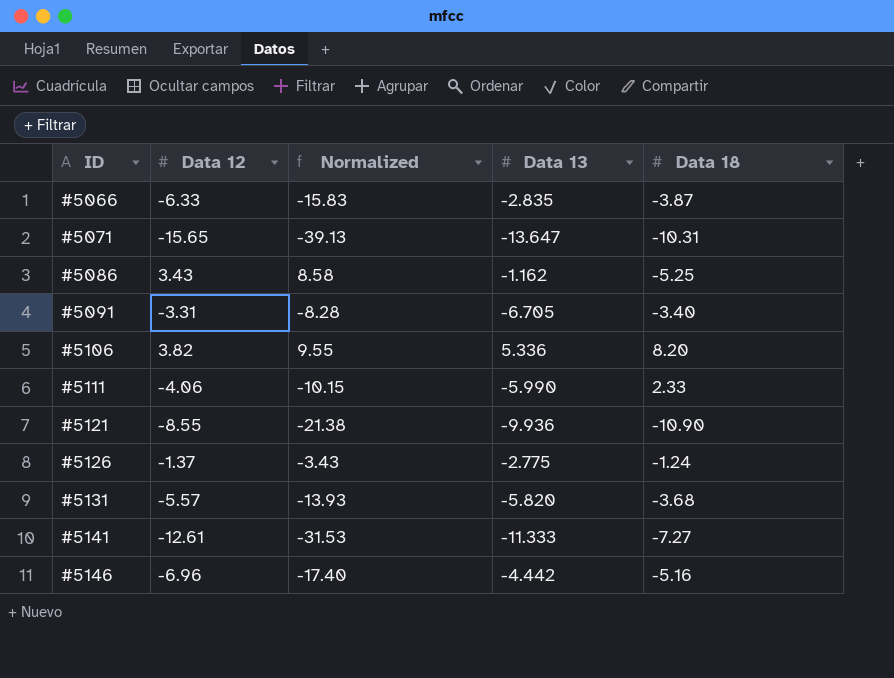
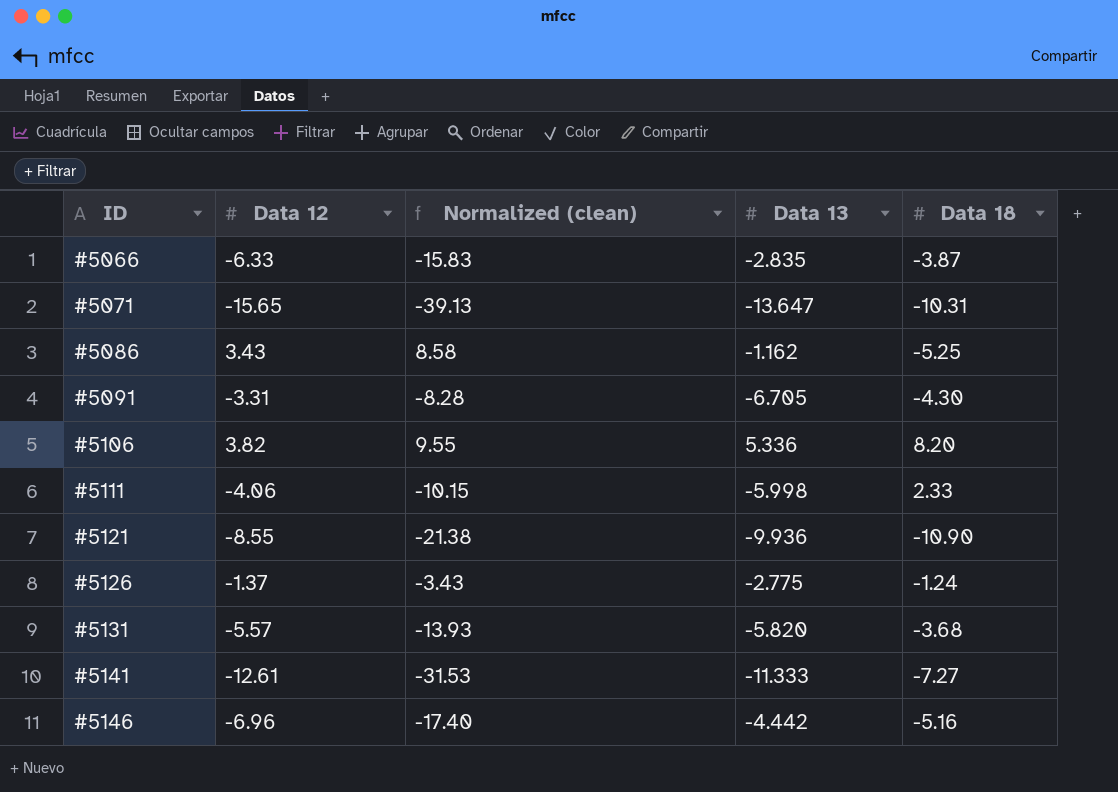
column name: Normalized -> Normalized (clean)
#5091 | Data 18: -3.40 -> -4.30
#5111 | Data 13: -5.990 -> -5.998

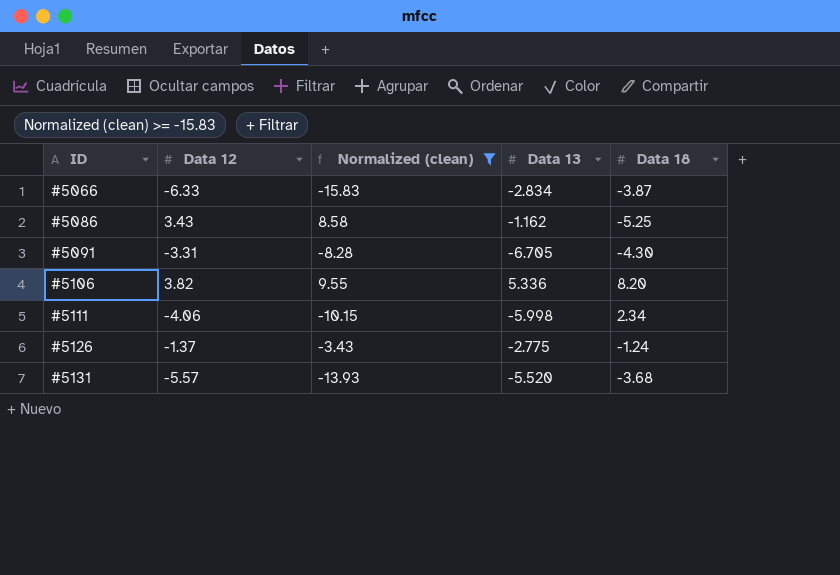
filter: none -> Normalized (clean) >= -15.83
#5066 | Data 13: -2.835 -> -2.834
#5111 | Data 18: 2.33 -> 2.34
#5131 | Data 13: -5.820 -> -5.520

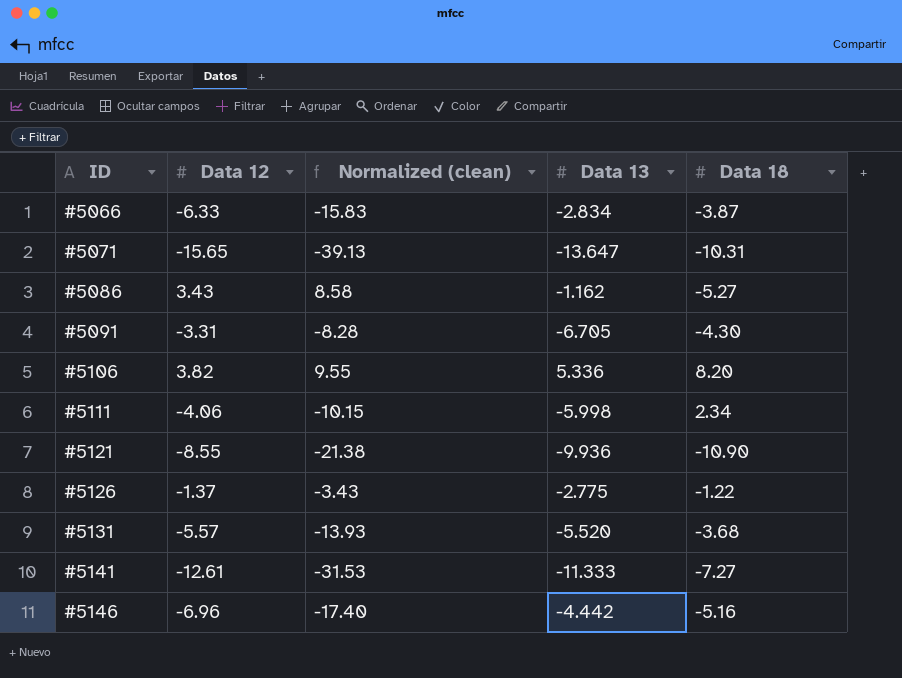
filter: Normalized (clean) >= -15.83 -> none
#5086 | Data 18: -5.25 -> -5.27
#5126 | Data 18: -1.24 -> -1.22

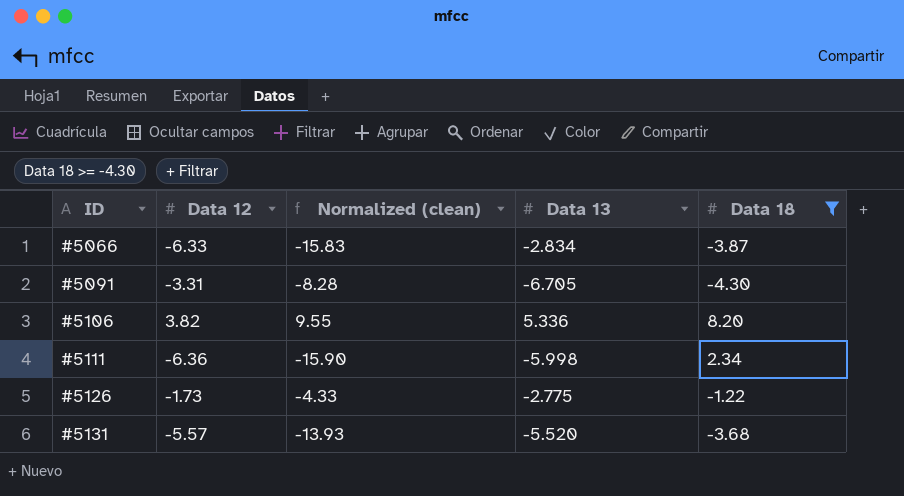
filter: none -> Data 18 >= -4.30
#5111 | Data 12: -4.06 -> -6.36
#5111 | Normalized (clean): -10.15 -> -15.90
#5126 | Data 12: -1.37 -> -1.73
#5126 | Normalized (clean): -3.43 -> -4.33

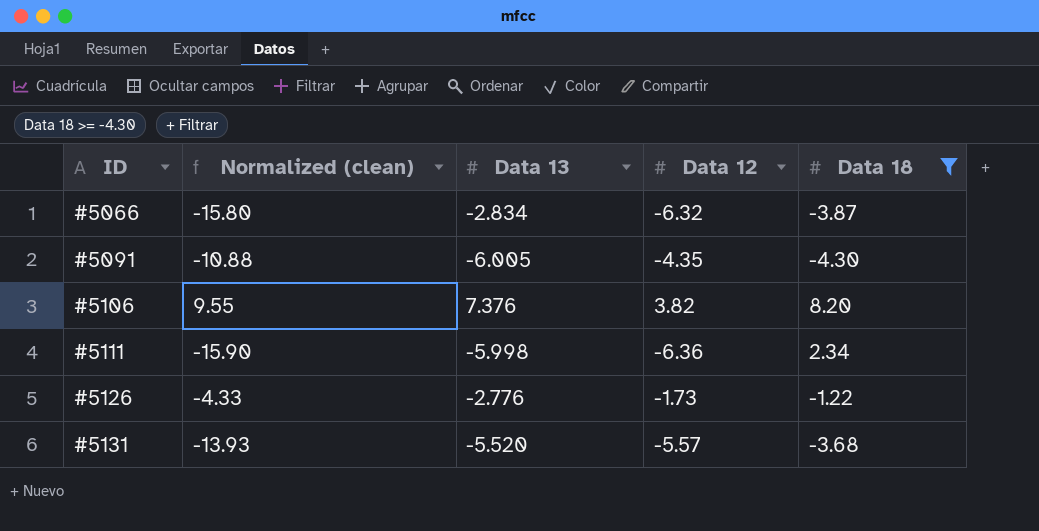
column Data 12 | position: 2 -> 4
#5066 | Normalized (clean): -15.83 -> -15.80
#5066 | Data 12: -6.33 -> -6.32
#5091 | Normalized (clean): -8.28 -> -10.88
#5091 | Data 13: -6.705 -> -6.005
#5091 | Data 12: -3.31 -> -4.35
#5106 | Data 13: 5.336 -> 7.376
#5126 | Data 13: -2.775 -> -2.776

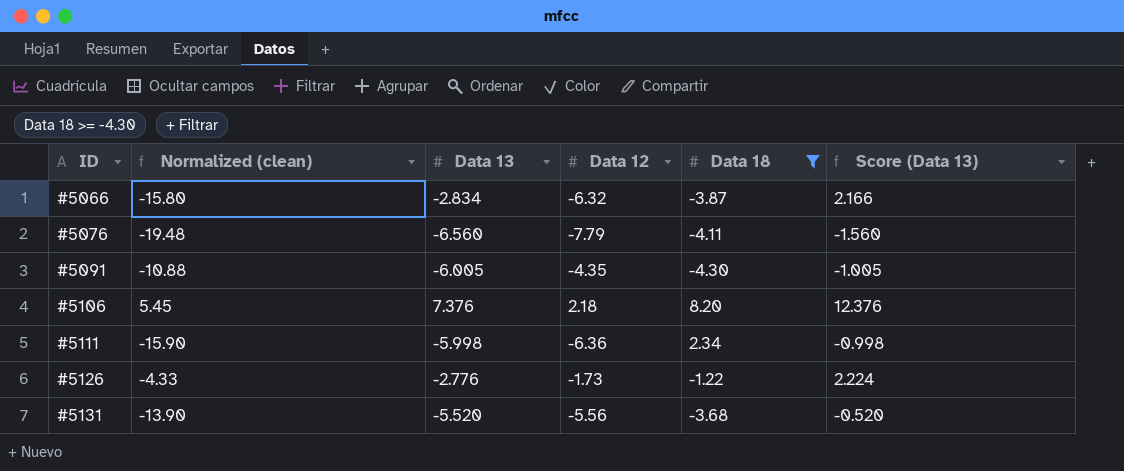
column Score (Data 13) | formula: none -> [Data 13] + 5
row #5076: none -> -19.48 | -6.560 | -7.79 | -4.11 | -1.560
#5106 | Normalized (clean): 9.55 -> 5.45
#5106 | Data 12: 3.82 -> 2.18
#5131 | Normalized (clean): -13.93 -> -13.90
#5131 | Data 12: -5.57 -> -5.56

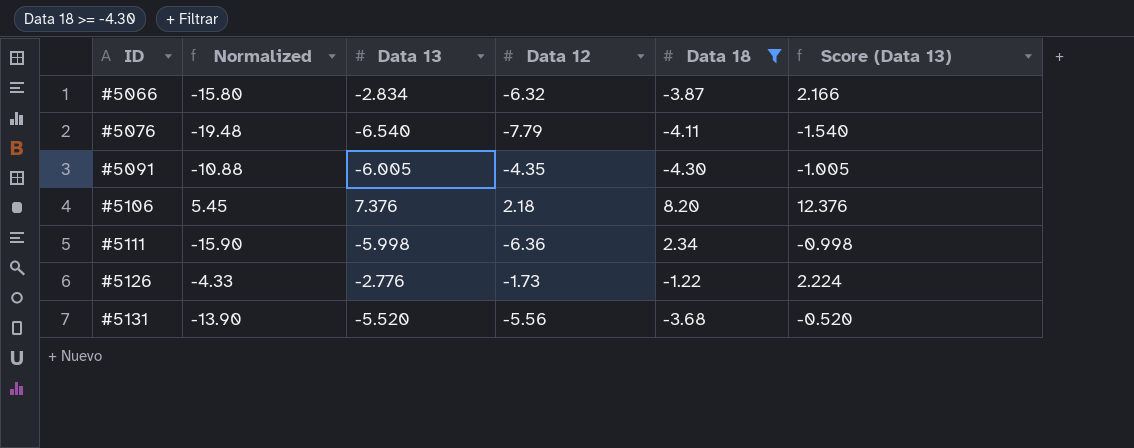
column name: Normalized (clean) -> Normalized
#5076 | Data 13: -6.560 -> -6.540
#5076 | Score (Data 13): -1.560 -> -1.540

